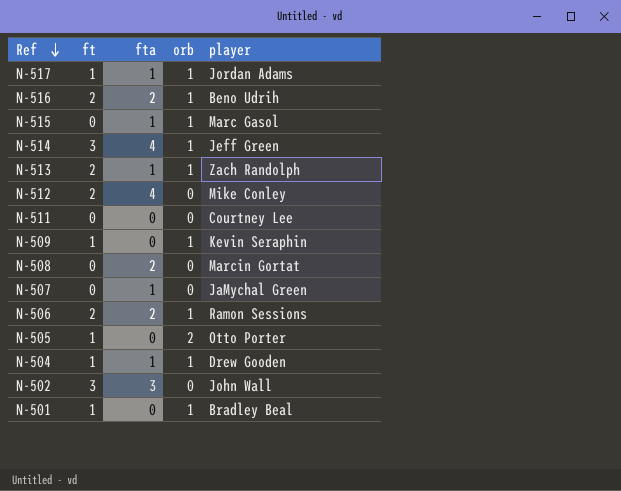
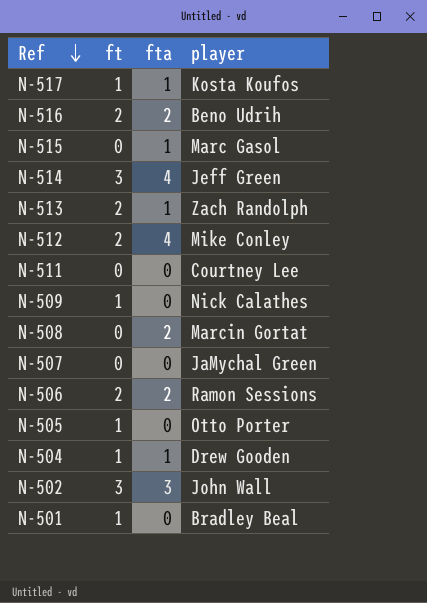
column orb | position: 4 -> none
N-517 | player: Jordan Adams -> Kosta Koufos
N-509 | player: Kevin Seraphin -> Nick Calathes
N-507 | fta: 1 -> 0

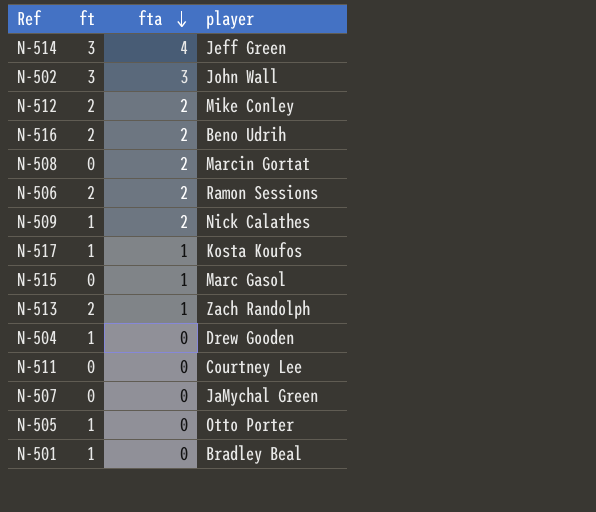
row order: Ref descending -> fta descending
N-512 | fta: 4 -> 2
N-509 | fta: 0 -> 2
N-504 | fta: 1 -> 0

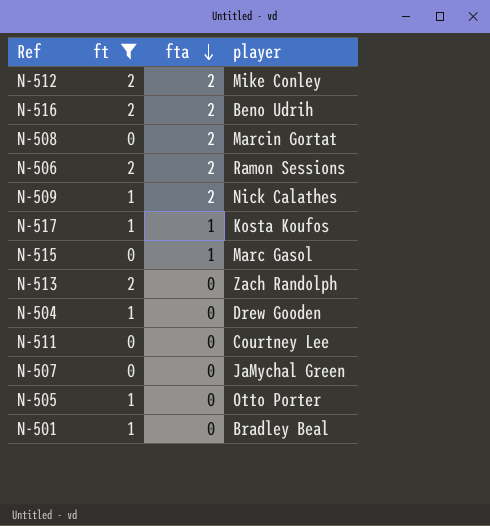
filter: none -> ft != 3
N-513 | fta: 1 -> 0

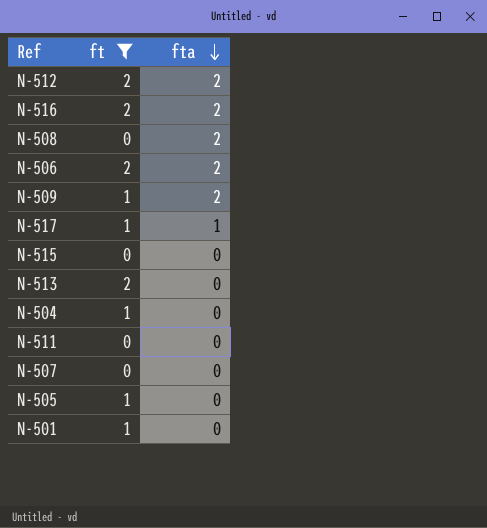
column player | position: 4 -> none
N-515 | fta: 1 -> 0

